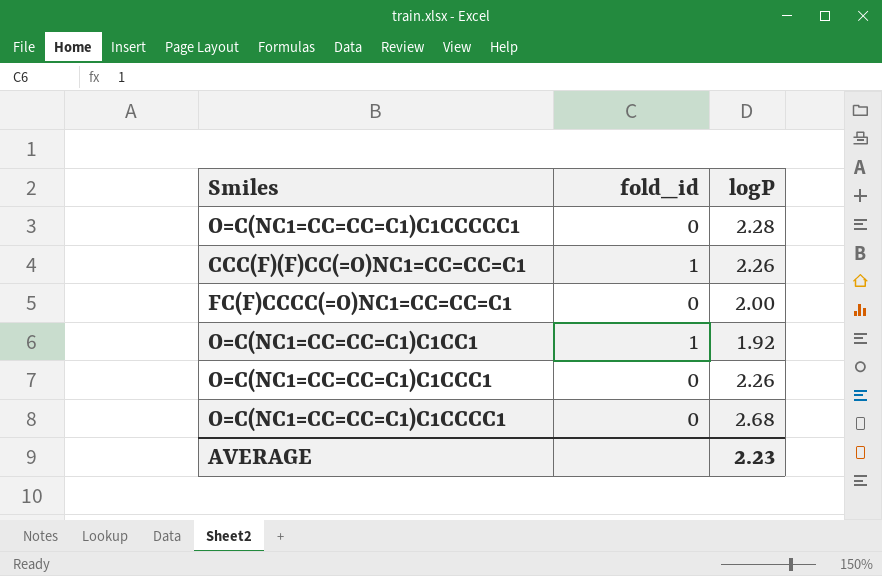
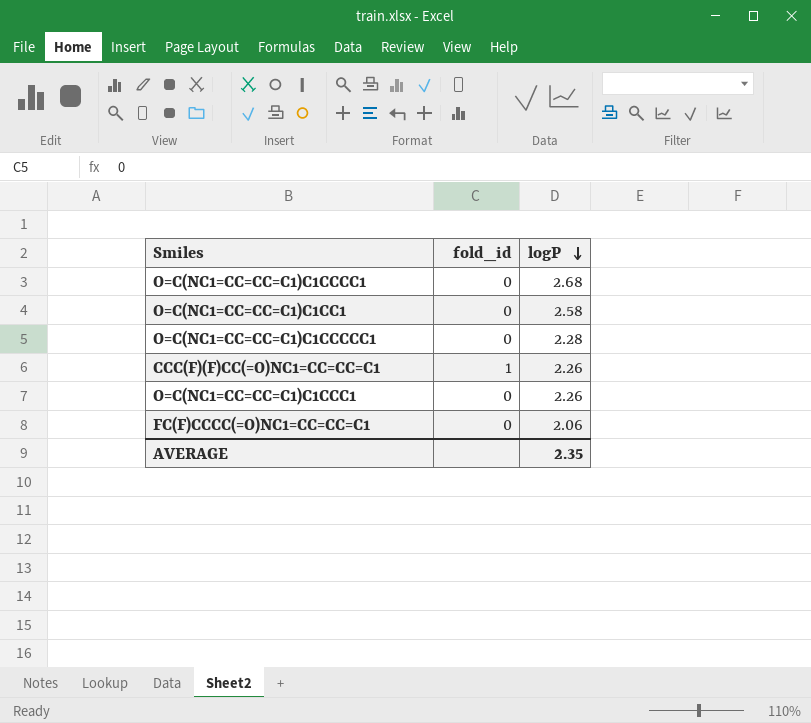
row order: none -> logP descending
O=C(NC1=CC=CC=C1)C1CC1 | fold_id: 1 -> 0
O=C(NC1=CC=CC=C1)C1CC1 | logP: 1.92 -> 2.58
FC(F)CCCC(=O)NC1=CC=CC=C1 | logP: 2.00 -> 2.06
AVERAGE | logP: 2.23 -> 2.35

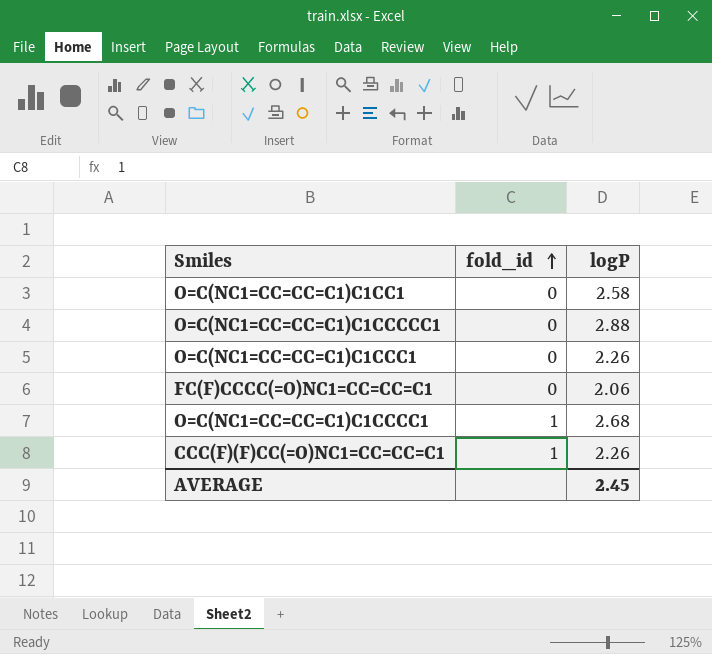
row order: logP descending -> fold_id ascending
O=C(NC1=CC=CC=C1)C1CCCCC1 | logP: 2.28 -> 2.88
O=C(NC1=CC=CC=C1)C1CCCC1 | fold_id: 0 -> 1
AVERAGE | logP: 2.35 -> 2.45

